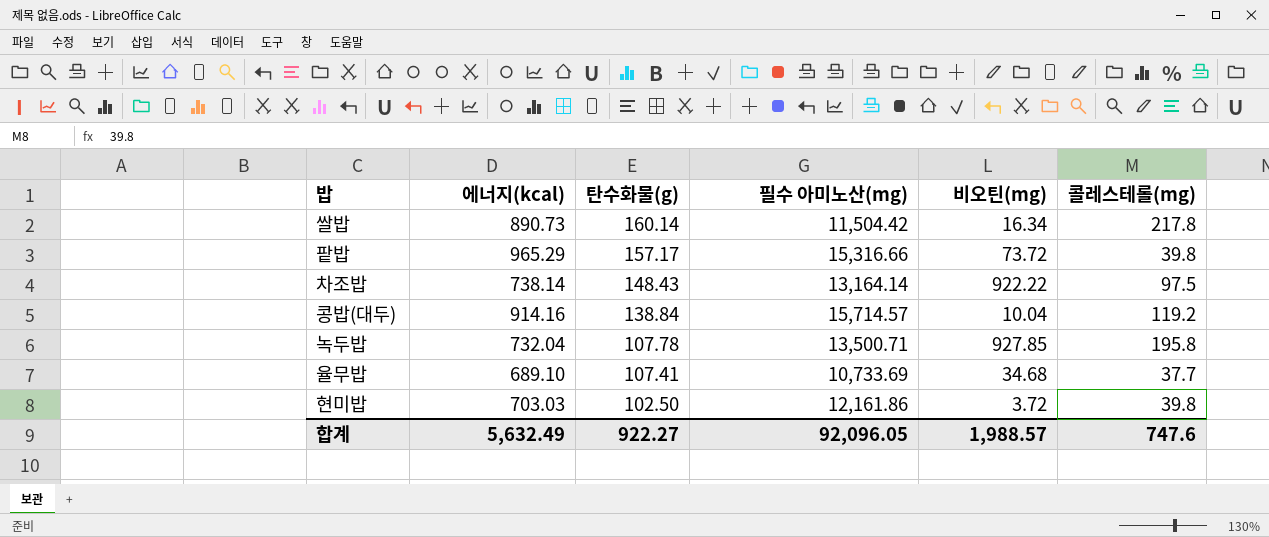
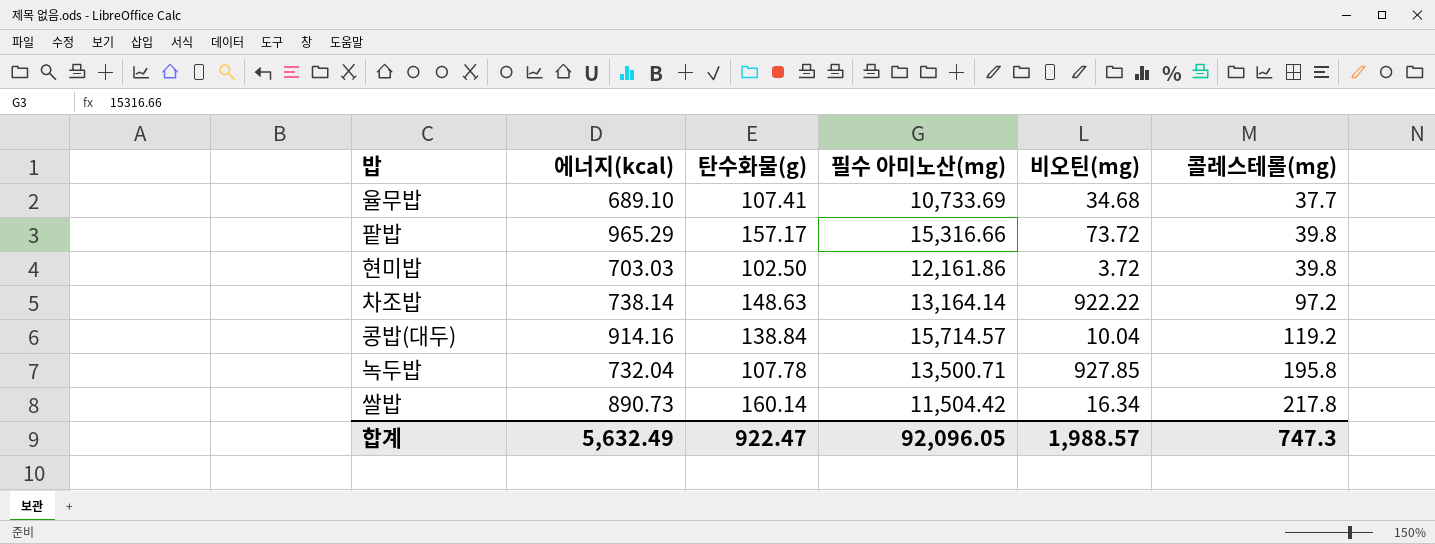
row order: 탄수화물(g) descending -> 콜레스테롤(mg) ascending
차조밥 | 탄수화물(g): 148.43 -> 148.63
차조밥 | 콜레스테롤(mg): 97.5 -> 97.2
합계 | 탄수화물(g): 922.27 -> 922.47
합계 | 콜레스테롤(mg): 747.6 -> 747.3

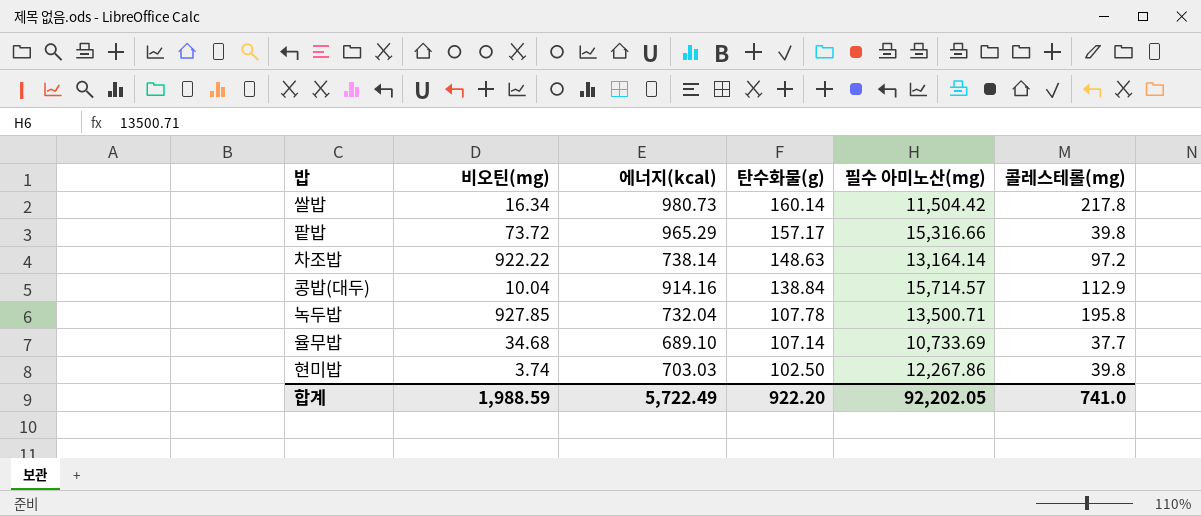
row order: 콜레스테롤(mg) ascending -> 탄수화물(g) descending
column 비오틴(mg) | position: 5 -> 2
쌀밥 | 에너지(kcal): 890.73 -> 980.73
콩밥(대두) | 콜레스테롤(mg): 119.2 -> 112.9
율무밥 | 탄수화물(g): 107.41 -> 107.14
현미밥 | 비오틴(mg): 3.72 -> 3.74
현미밥 | 필수 아미노산(mg): 12,161.86 -> 12,267.86
합계 | 비오틴(mg): 1,988.57 -> 1,988.59
합계 | 에너지(kcal): 5,632.49 -> 5,722.49
합계 | 탄수화물(g): 922.47 -> 922.20
합계 | 필수 아미노산(mg): 92,096.05 -> 92,202.05
합계 | 콜레스테롤(mg): 747.3 -> 741.0

